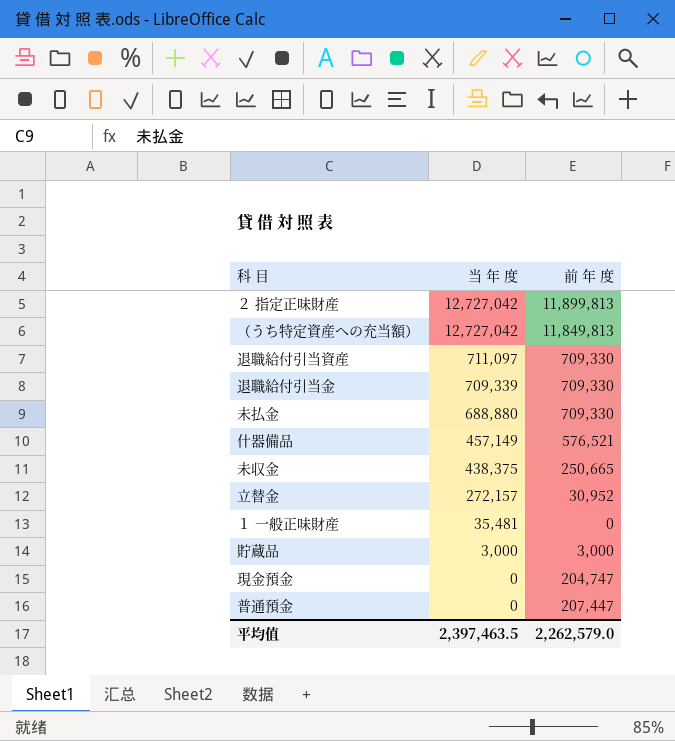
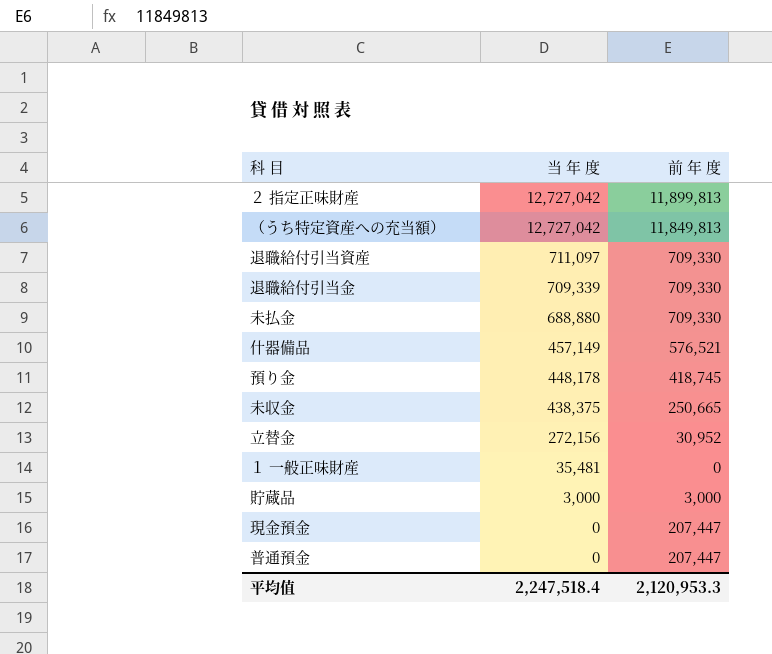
row 預り金: none -> 448,178 | 418,745
立替金 | 当 年 度: 272,157 -> 272,156
現金預金 | 前 年 度: 204,747 -> 207,447
平均值 | 当 年 度: 2,397,463.5 -> 2,247,518.4
平均值 | 前 年 度: 2,262,579.0 -> 2,120,953.3

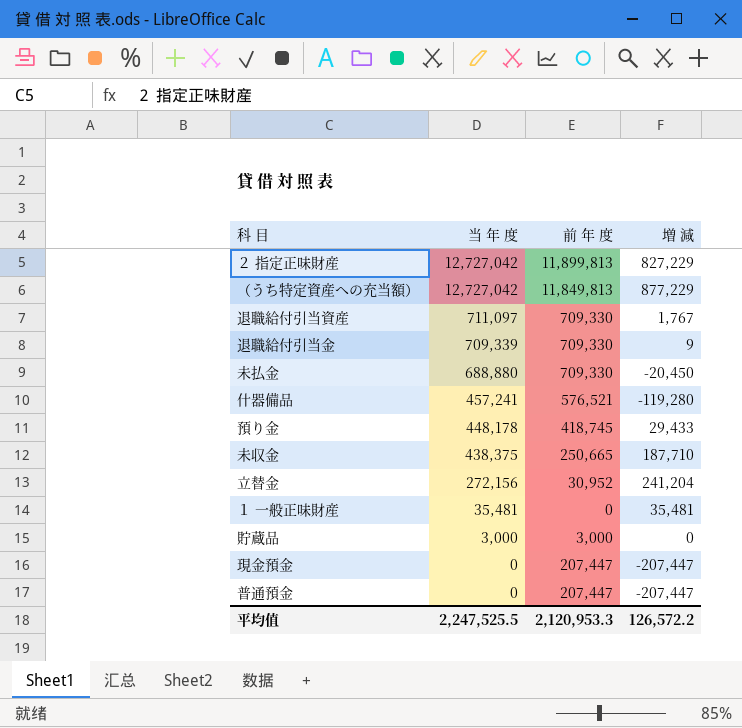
column 増 減 | formula: none -> [当 年 度] - [前 年 度]
什器備品 | 当 年 度: 457,149 -> 457,241
平均值 | 当 年 度: 2,247,518.4 -> 2,247,525.5

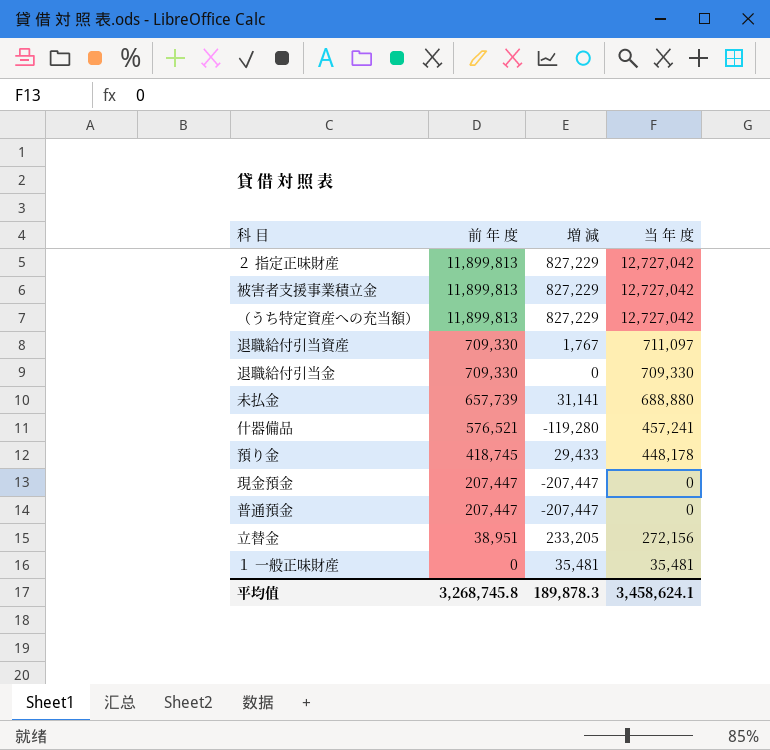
row order: 当 年 度 descending -> 前 年 度 descending
column 当 年 度 | position: 2 -> 4
row 未収金: 438,375 | 250,665 | 187,710 -> none
row 貯蔵品: 3,000 | 3,000 | 0 -> none
row 被害者支援事業積立金: none -> 11,899,813 | 827,229 | 12,727,042
（うち特定資産への充当額） | 前 年 度: 11,849,813 -> 11,899,813
（うち特定資産への充当額） | 増 減: 877,229 -> 827,229
退職給付引当金 | 増 減: 9 -> 0
退職給付引当金 | 当 年 度: 709,339 -> 709,330
未払金 | 前 年 度: 709,330 -> 657,739
未払金 | 増 減: -20,450 -> 31,141
立替金 | 前 年 度: 30,952 -> 38,951
立替金 | 増 減: 241,204 -> 233,205
平均值 | 前 年 度: 2,120,953.3 -> 3,268,745.8
平均值 | 増 減: 126,572.2 -> 189,878.3
平均值 | 当 年 度: 2,247,525.5 -> 3,458,624.1

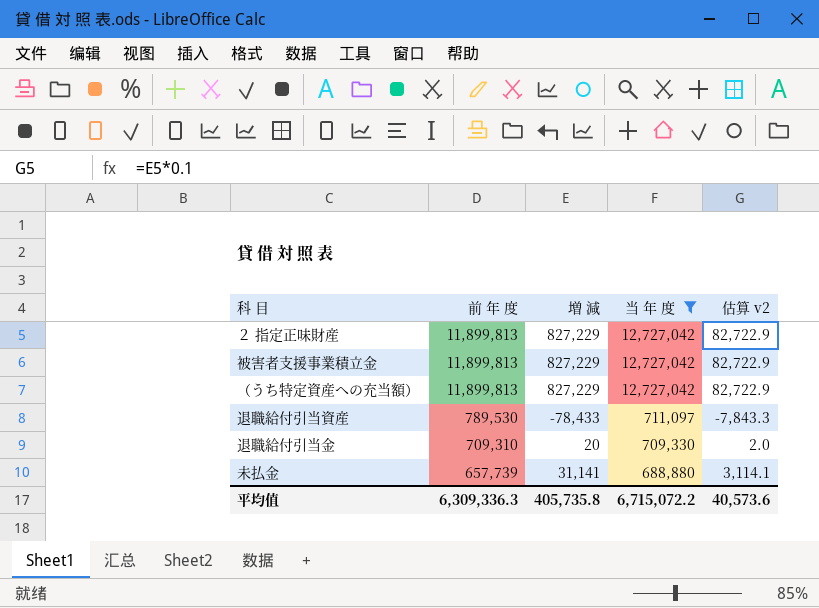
filter: none -> 当 年 度 >= 688,880
column 估算 v2 | formula: none -> [増 減] * 0.1
退職給付引当資産 | 前 年 度: 709,330 -> 789,530
退職給付引当資産 | 増 減: 1,767 -> -78,433
退職給付引当金 | 前 年 度: 709,330 -> 709,310
退職給付引当金 | 増 減: 0 -> 20
平均值 | 前 年 度: 3,268,745.8 -> 6,309,336.3
平均值 | 増 減: 189,878.3 -> 405,735.8
平均值 | 当 年 度: 3,458,624.1 -> 6,715,072.2

